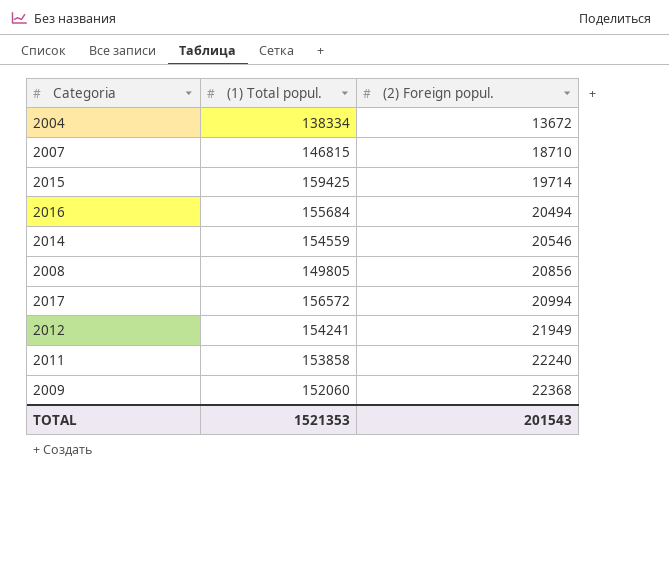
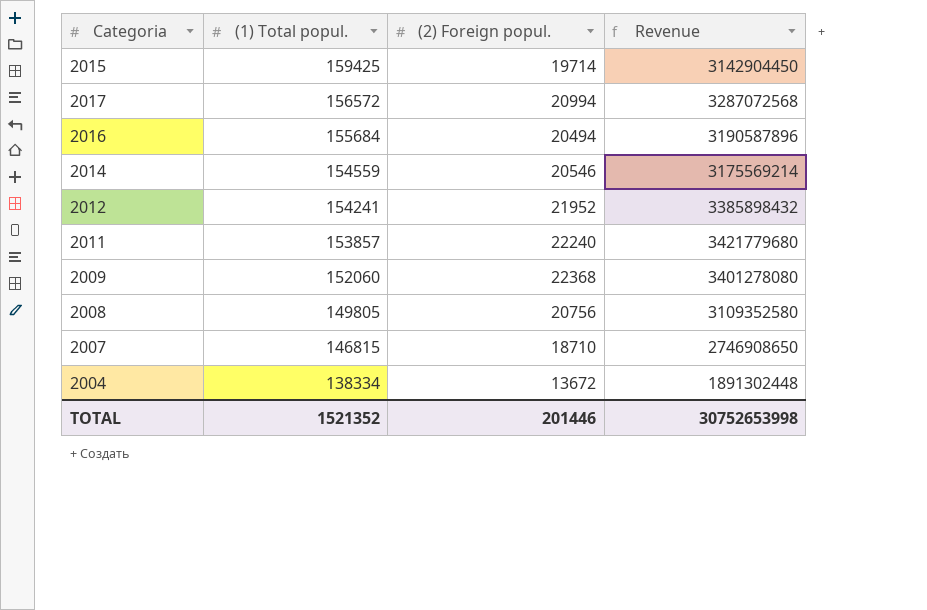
row order: (2) Foreign popul. ascending -> (1) Total popul. descending
column Revenue | formula: none -> [(1) Total popul.] * [(2) Foreign popul.]
2012 | (2) Foreign popul.: 21949 -> 21952
2011 | (1) Total popul.: 153858 -> 153857
2008 | (2) Foreign popul.: 20856 -> 20756
TOTAL | (1) Total popul.: 1521353 -> 1521352
TOTAL | (2) Foreign popul.: 201543 -> 201446

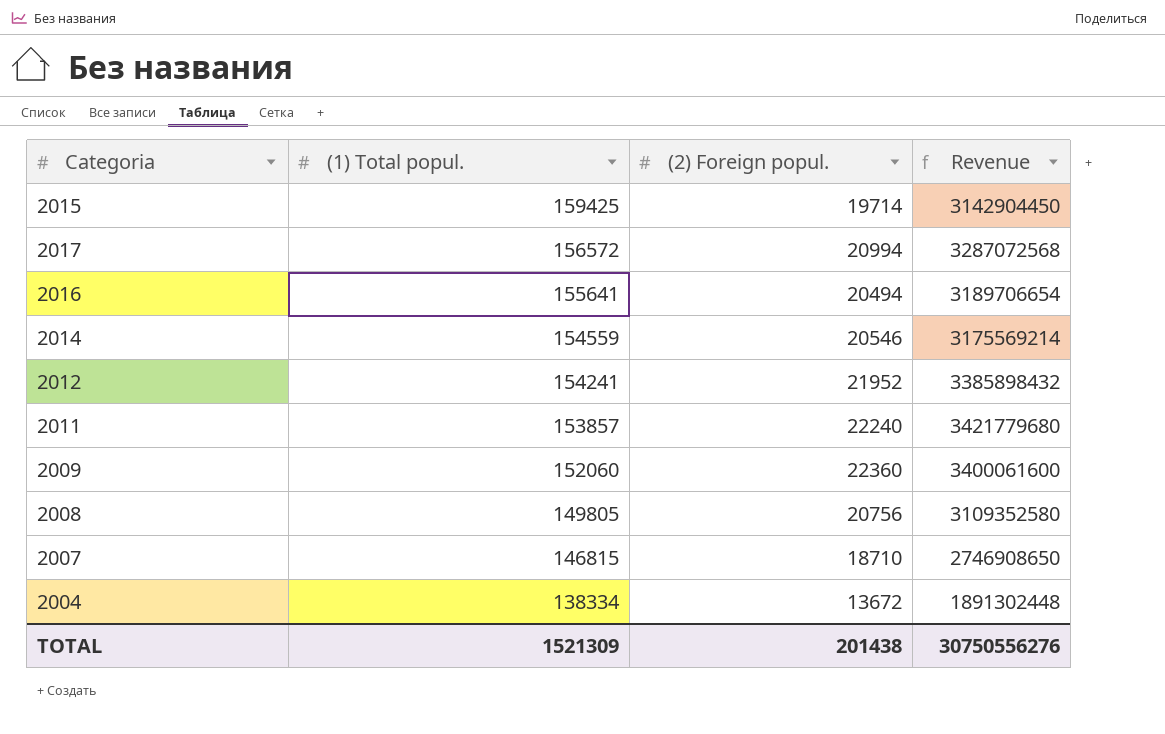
2016 | (1) Total popul.: 155684 -> 155641
2016 | Revenue: 3190587896 -> 3189706654
2009 | (2) Foreign popul.: 22368 -> 22360
2009 | Revenue: 3401278080 -> 3400061600
TOTAL | (1) Total popul.: 1521352 -> 1521309
TOTAL | (2) Foreign popul.: 201446 -> 201438
TOTAL | Revenue: 30752653998 -> 30750556276

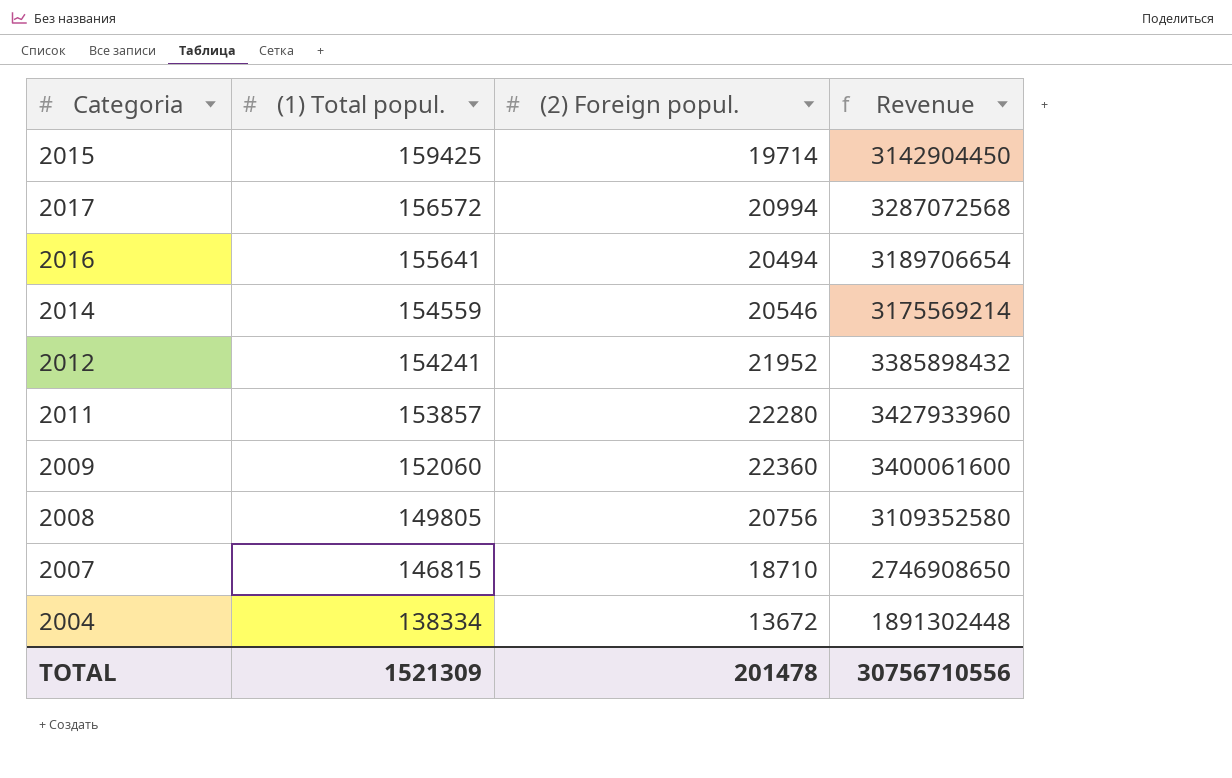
2011 | (2) Foreign popul.: 22240 -> 22280
2011 | Revenue: 3421779680 -> 3427933960
TOTAL | (2) Foreign popul.: 201438 -> 201478
TOTAL | Revenue: 30750556276 -> 30756710556

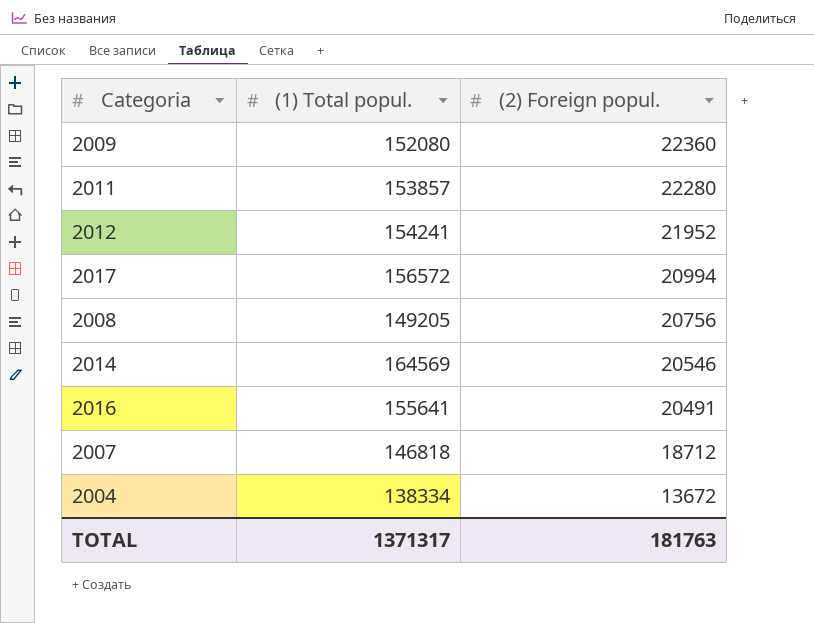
row order: (1) Total popul. descending -> (2) Foreign popul. descending
column Revenue | formula: [(1) Total popul.] * [(2) Foreign popul.] -> none
row 2015: 159425 | 19714 | 3142904450 -> none
2009 | (1) Total popul.: 152060 -> 152080
2008 | (1) Total popul.: 149805 -> 149205
2014 | (1) Total popul.: 154559 -> 164569
2016 | (2) Foreign popul.: 20494 -> 20491
2007 | (1) Total popul.: 146815 -> 146818
2007 | (2) Foreign popul.: 18710 -> 18712
TOTAL | (1) Total popul.: 1521309 -> 1371317
TOTAL | (2) Foreign popul.: 201478 -> 181763

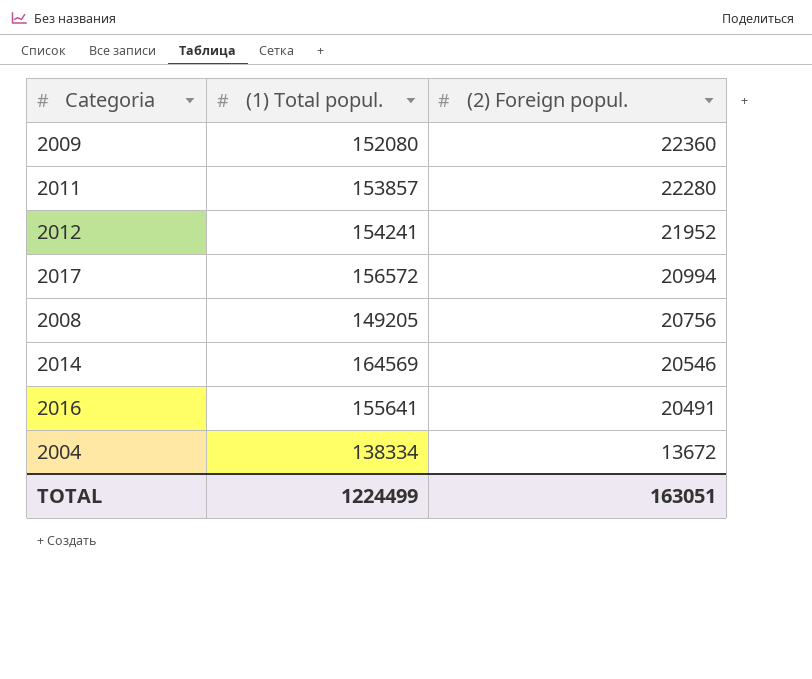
row 2007: 146818 | 18712 -> none
TOTAL | (1) Total popul.: 1371317 -> 1224499
TOTAL | (2) Foreign popul.: 181763 -> 163051

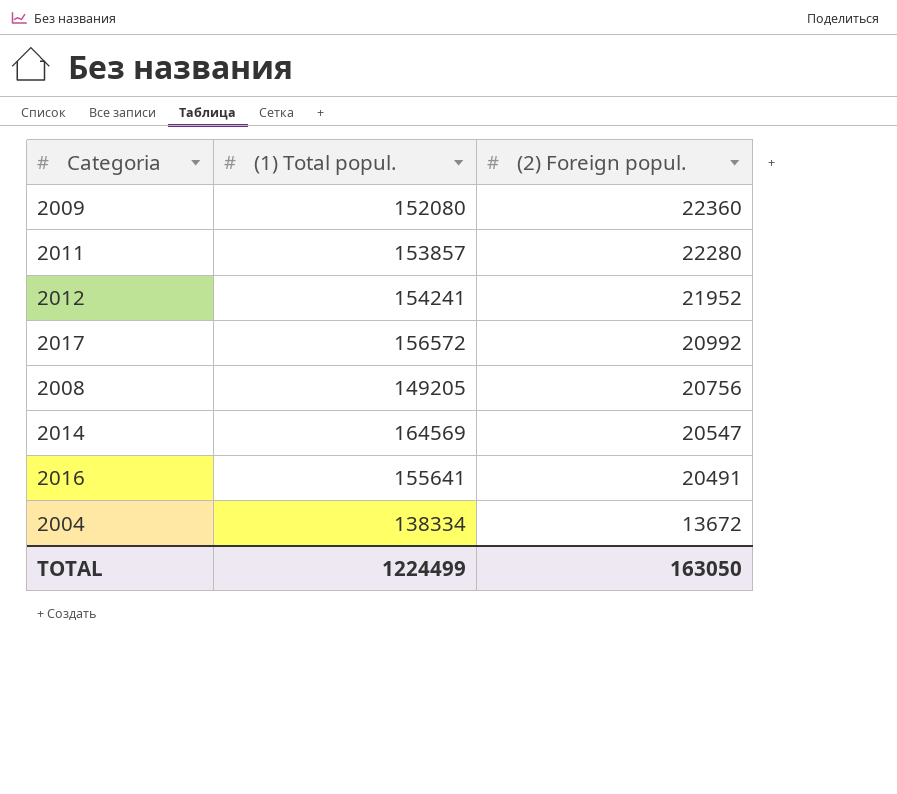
2017 | (2) Foreign popul.: 20994 -> 20992
2014 | (2) Foreign popul.: 20546 -> 20547
TOTAL | (2) Foreign popul.: 163051 -> 163050

